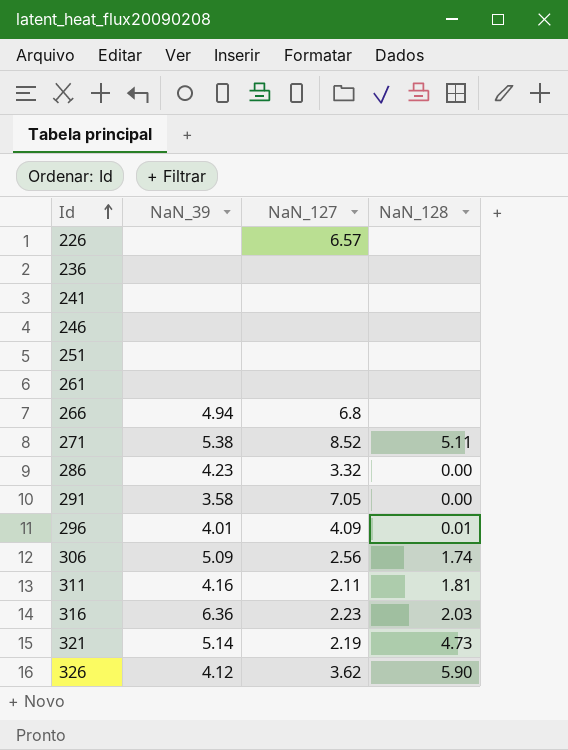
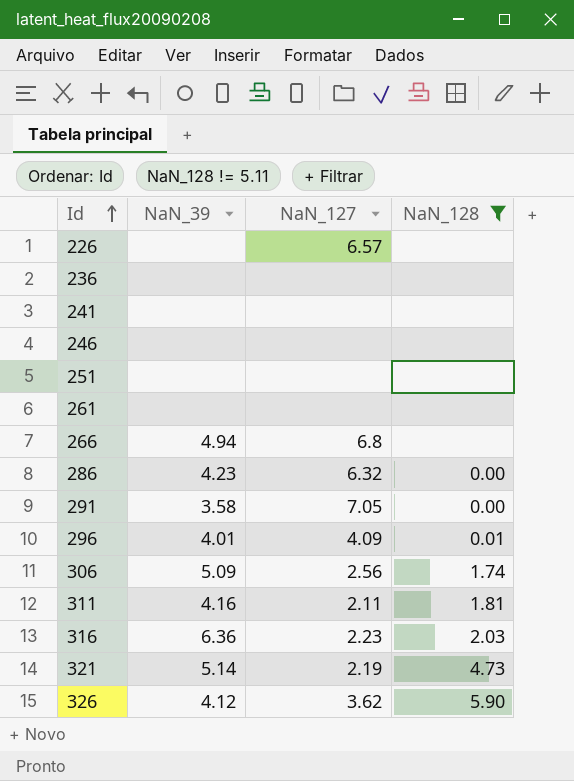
filter: none -> NaN_128 != 5.11
286 | NaN_127: 3.32 -> 6.32

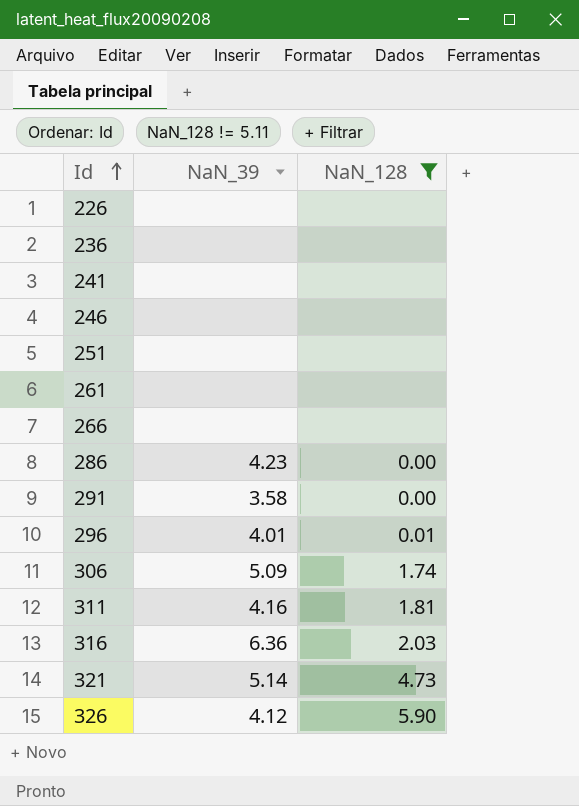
column NaN_127 | position: 3 -> none
266 | NaN_39: 4.94 -> none

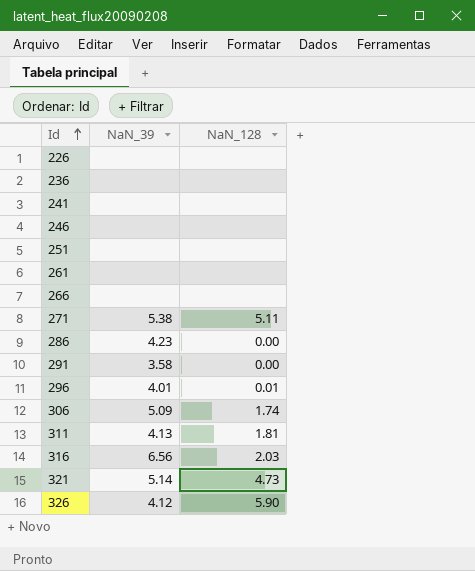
filter: NaN_128 != 5.11 -> none
311 | NaN_39: 4.16 -> 4.13
316 | NaN_39: 6.36 -> 6.56

